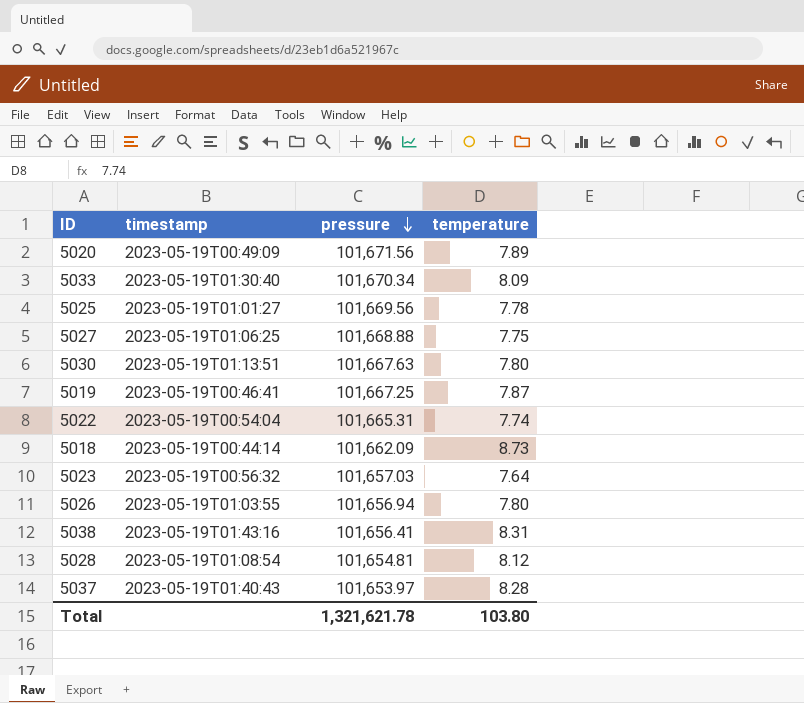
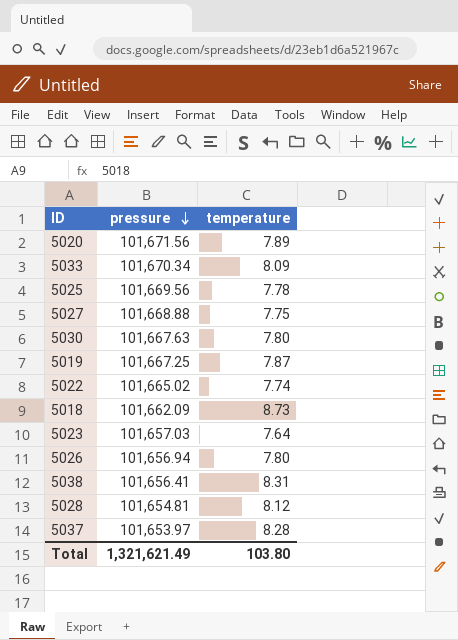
column timestamp | position: 2 -> none
5022 | pressure: 101,665.31 -> 101,665.02
Total | pressure: 1,321,621.78 -> 1,321,621.49

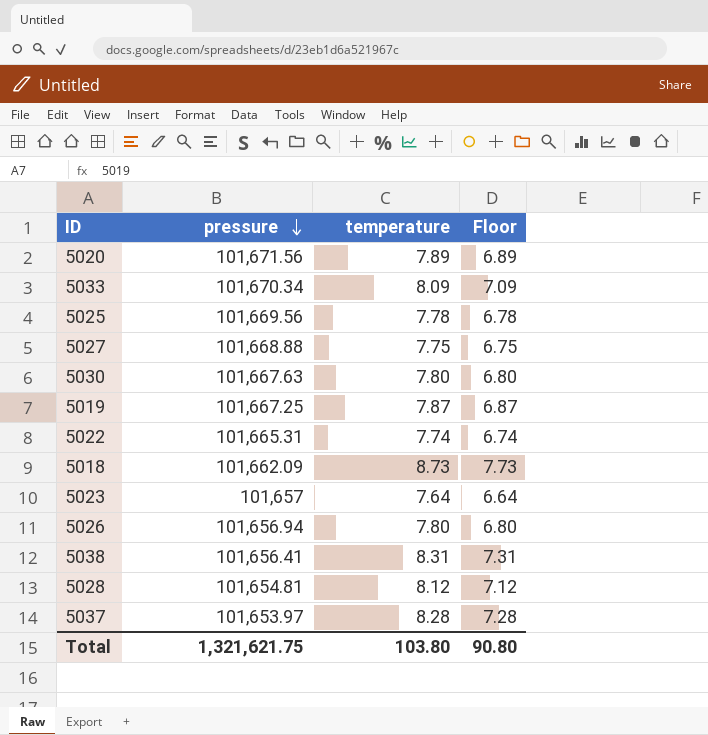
column Floor | formula: none -> [temperature] - 1
5022 | pressure: 101,665.02 -> 101,665.31
5023 | pressure: 101,657.03 -> 101,657
Total | pressure: 1,321,621.49 -> 1,321,621.75

